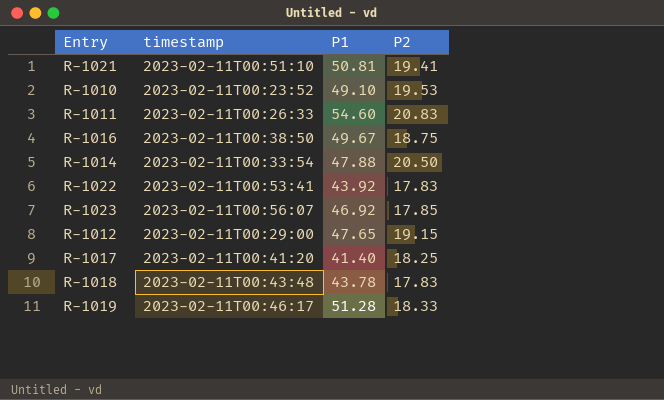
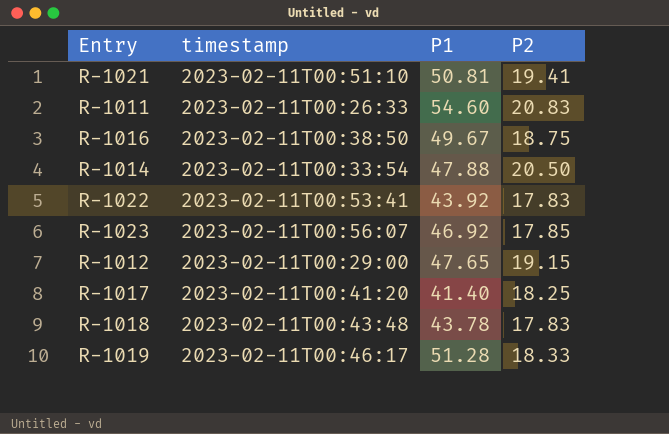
row R-1010: 2023-02-11T00:23:52 | 49.10 | 19.53 -> none

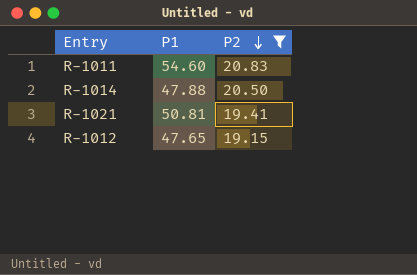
filter: none -> P2 >= 19.15
row order: none -> P2 descending
column timestamp | position: 2 -> none

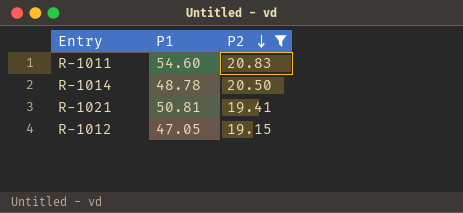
R-1014 | P1: 47.88 -> 48.78
R-1012 | P1: 47.65 -> 47.05

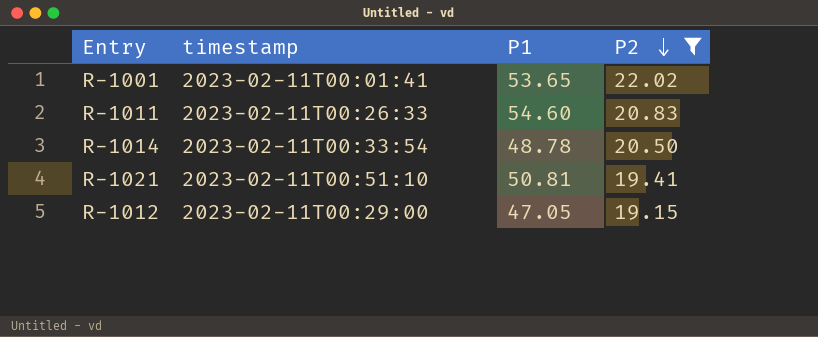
column timestamp | position: none -> 2
row R-1001: none -> 2023-02-11T00:01:41 | 53.65 | 22.02

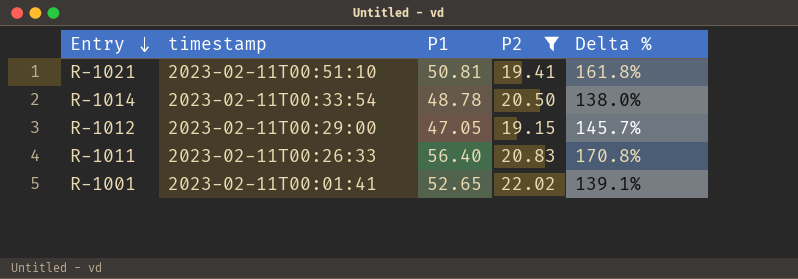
row order: P2 descending -> Entry descending
column Delta % | formula: none -> ([P1] - [P2]) / [P2]
R-1011 | P1: 54.60 -> 56.40
R-1001 | P1: 53.65 -> 52.65

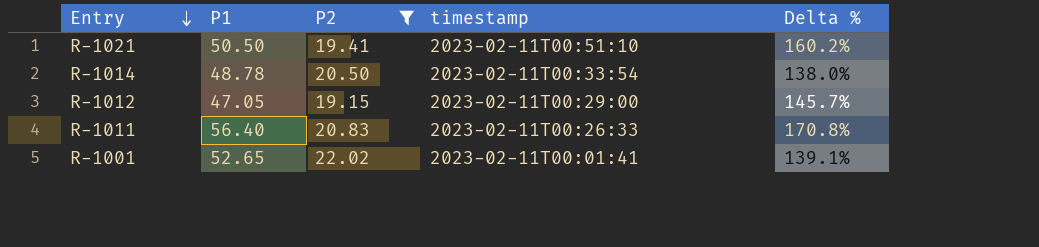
column timestamp | position: 2 -> 4
R-1021 | P1: 50.81 -> 50.50
R-1021 | Delta %: 161.8% -> 160.2%

